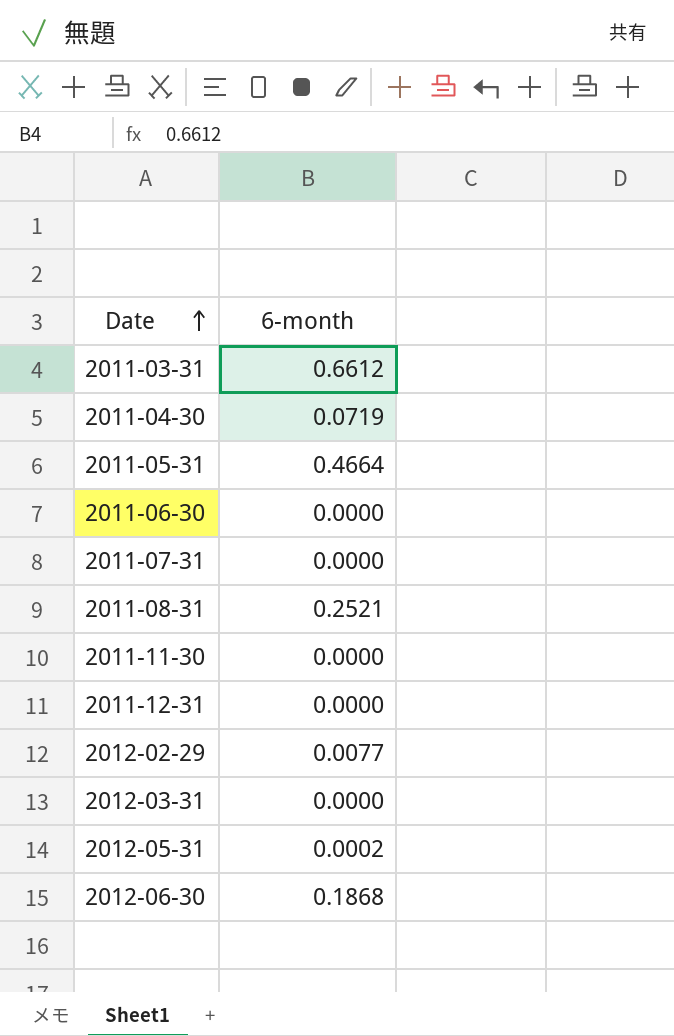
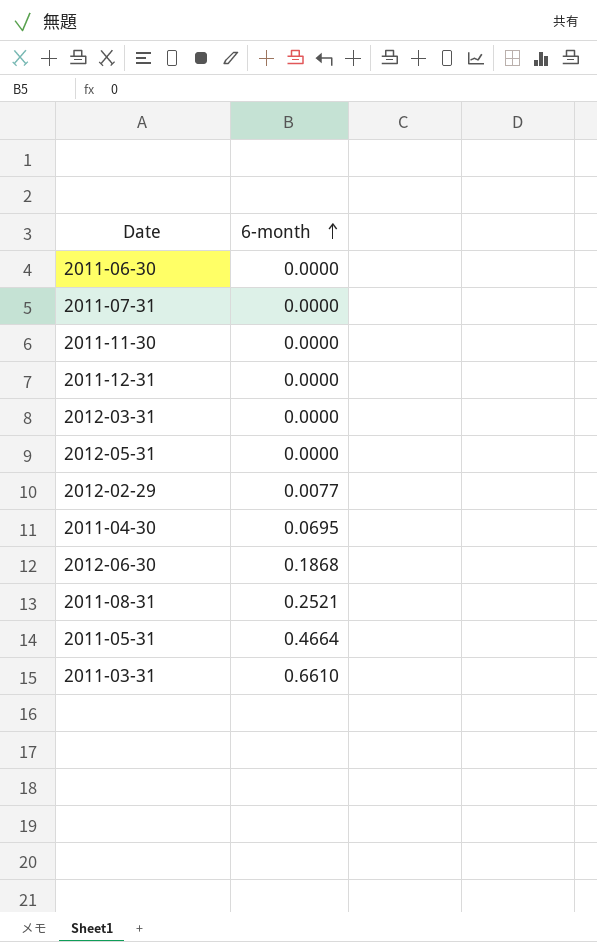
row order: Date ascending -> 6-month ascending
2012-05-31 | 6-month: 0.0002 -> 0.0000
2011-04-30 | 6-month: 0.0719 -> 0.0695
2011-03-31 | 6-month: 0.6612 -> 0.6610

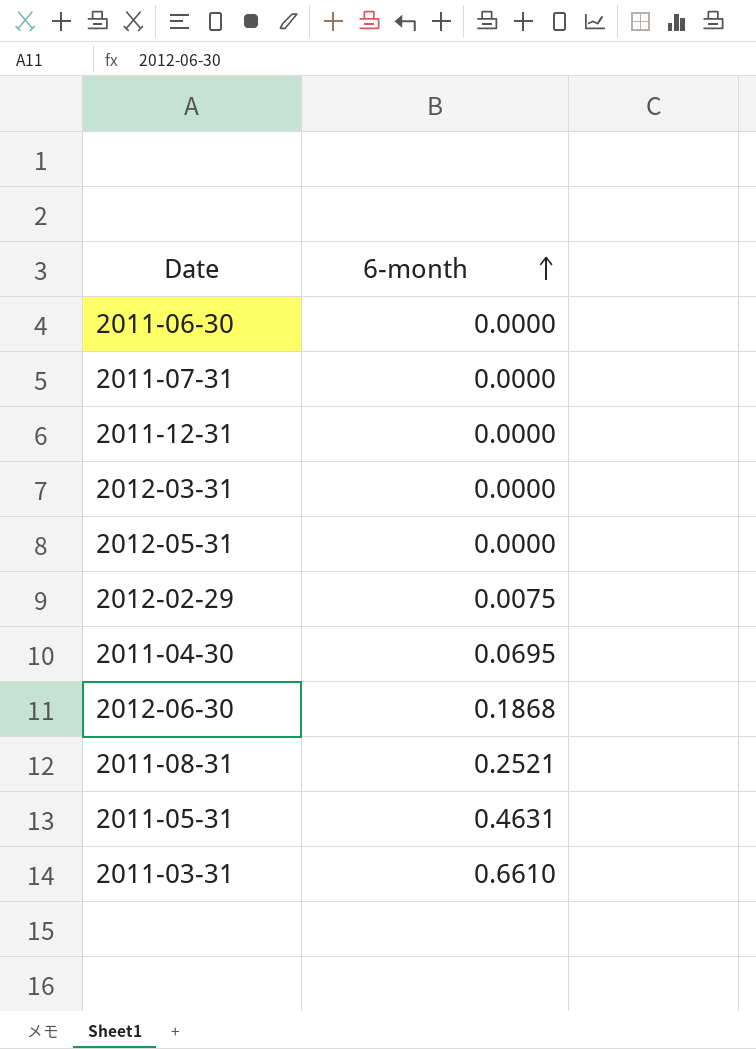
row 2011-11-30: 0.0000 -> none
2012-02-29 | 6-month: 0.0077 -> 0.0075
2011-05-31 | 6-month: 0.4664 -> 0.4631

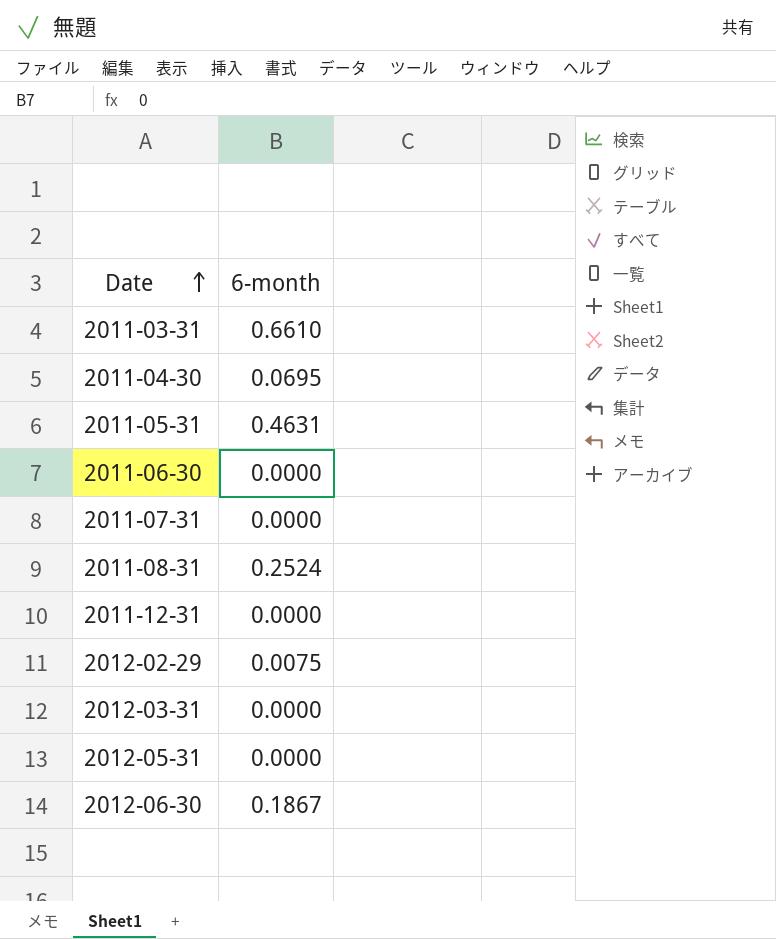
row order: 6-month ascending -> Date ascending
2011-08-31 | 6-month: 0.2521 -> 0.2524
2012-06-30 | 6-month: 0.1868 -> 0.1867

